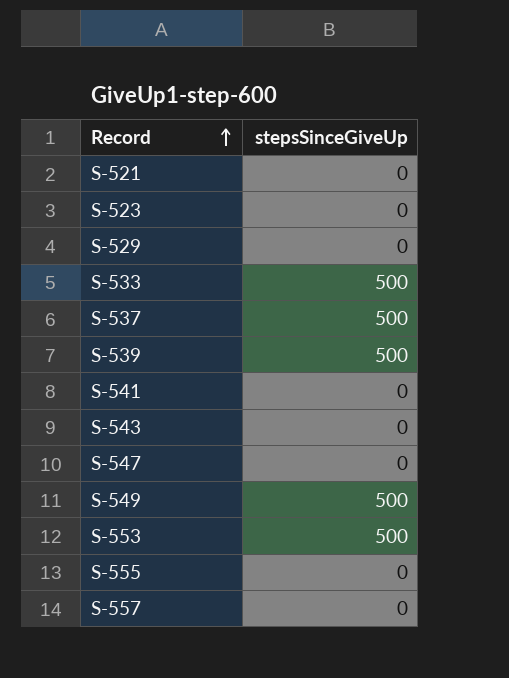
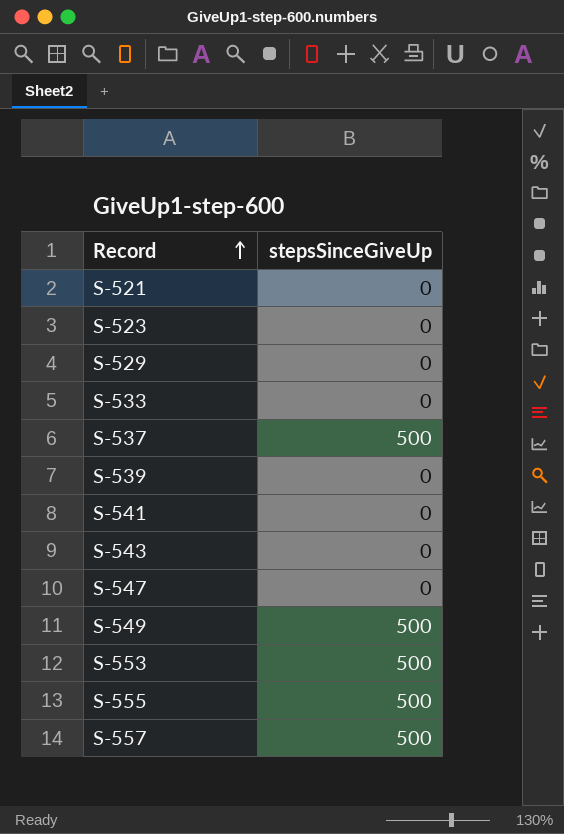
S-533 | stepsSinceGiveUp: 500 -> 0
S-539 | stepsSinceGiveUp: 500 -> 0
S-555 | stepsSinceGiveUp: 0 -> 500
S-557 | stepsSinceGiveUp: 0 -> 500

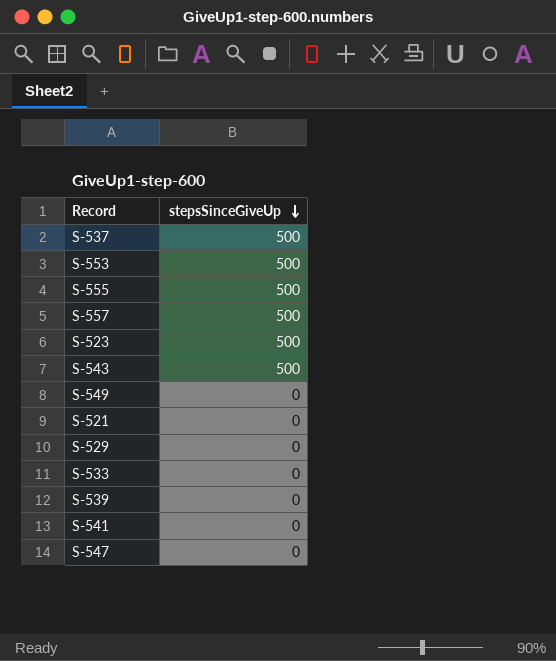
row order: Record ascending -> stepsSinceGiveUp descending
S-523 | stepsSinceGiveUp: 0 -> 500
S-543 | stepsSinceGiveUp: 0 -> 500
S-549 | stepsSinceGiveUp: 500 -> 0

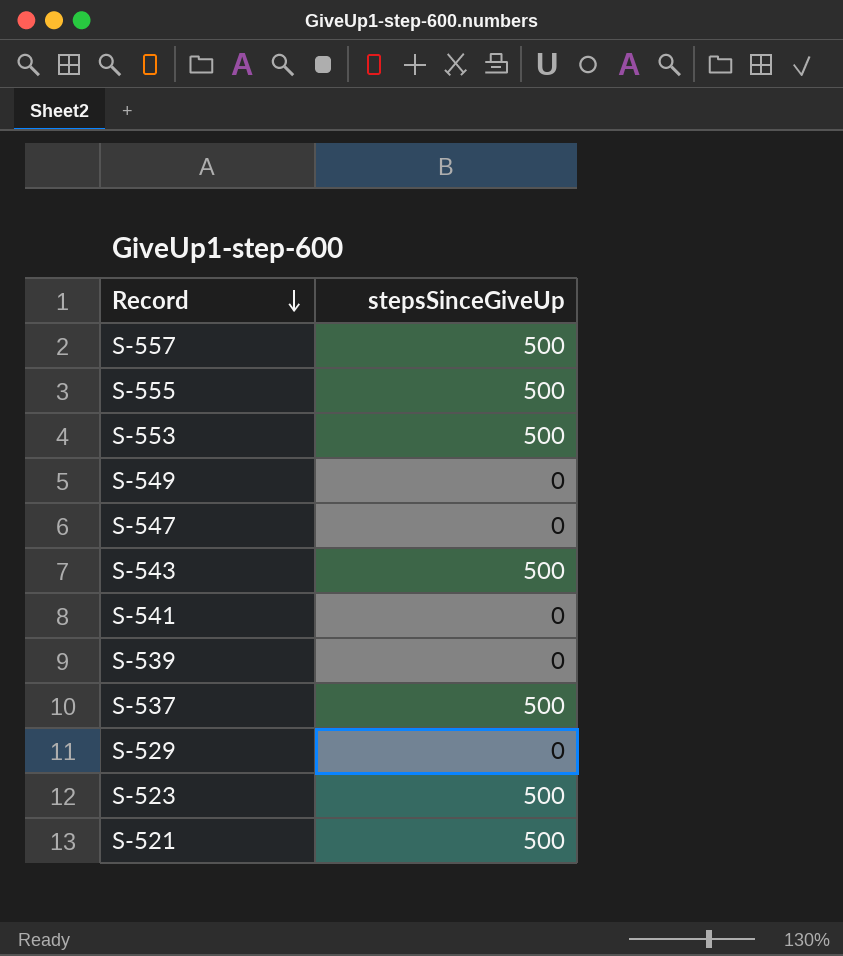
row order: stepsSinceGiveUp descending -> Record descending
row S-533: 0 -> none
S-521 | stepsSinceGiveUp: 0 -> 500

